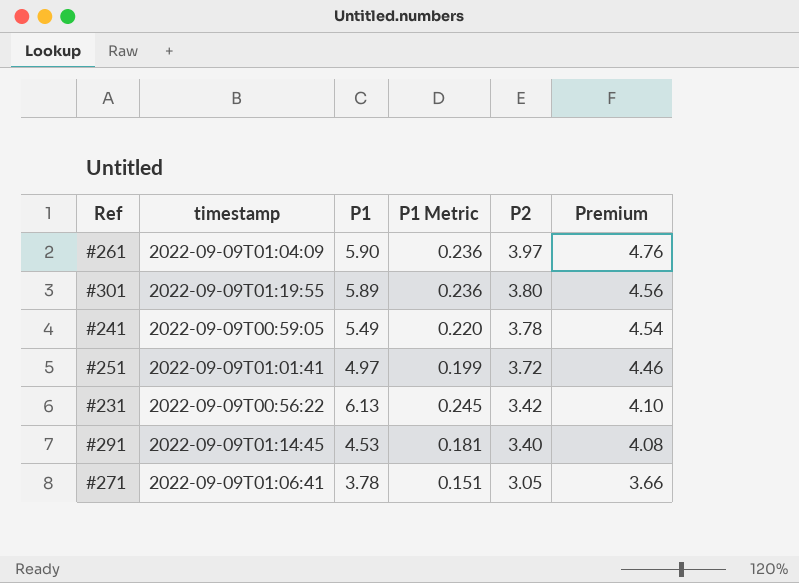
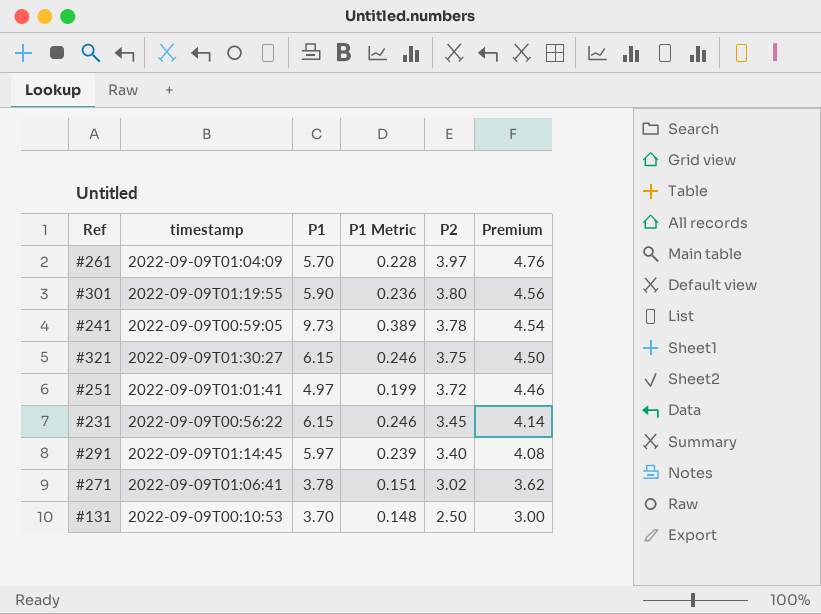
#261 | P1: 5.90 -> 5.70
#261 | P1 Metric: 0.236 -> 0.228
#301 | P1: 5.89 -> 5.90
#241 | P1: 5.49 -> 9.73
#241 | P1 Metric: 0.220 -> 0.389
row #321: none -> 2022-09-09T01:30:27 | 6.15 | 0.246 | 3.75 | 4.50
#231 | P1: 6.13 -> 6.15
#231 | P1 Metric: 0.245 -> 0.246
#231 | P2: 3.42 -> 3.45
#231 | Premium: 4.10 -> 4.14
#291 | P1: 4.53 -> 5.97
#291 | P1 Metric: 0.181 -> 0.239
#271 | P2: 3.05 -> 3.02
#271 | Premium: 3.66 -> 3.62
row #131: none -> 2022-09-09T00:10:53 | 3.70 | 0.148 | 2.50 | 3.00

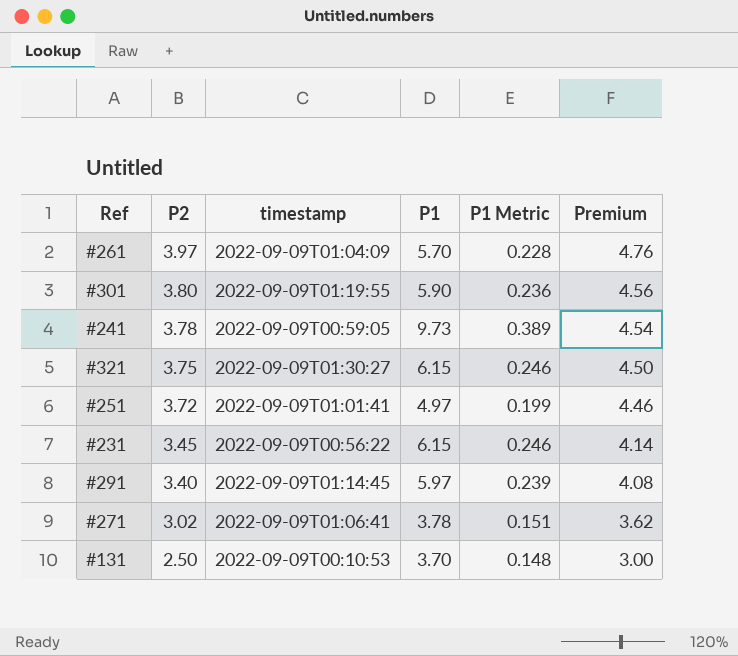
column P2 | position: 5 -> 2

